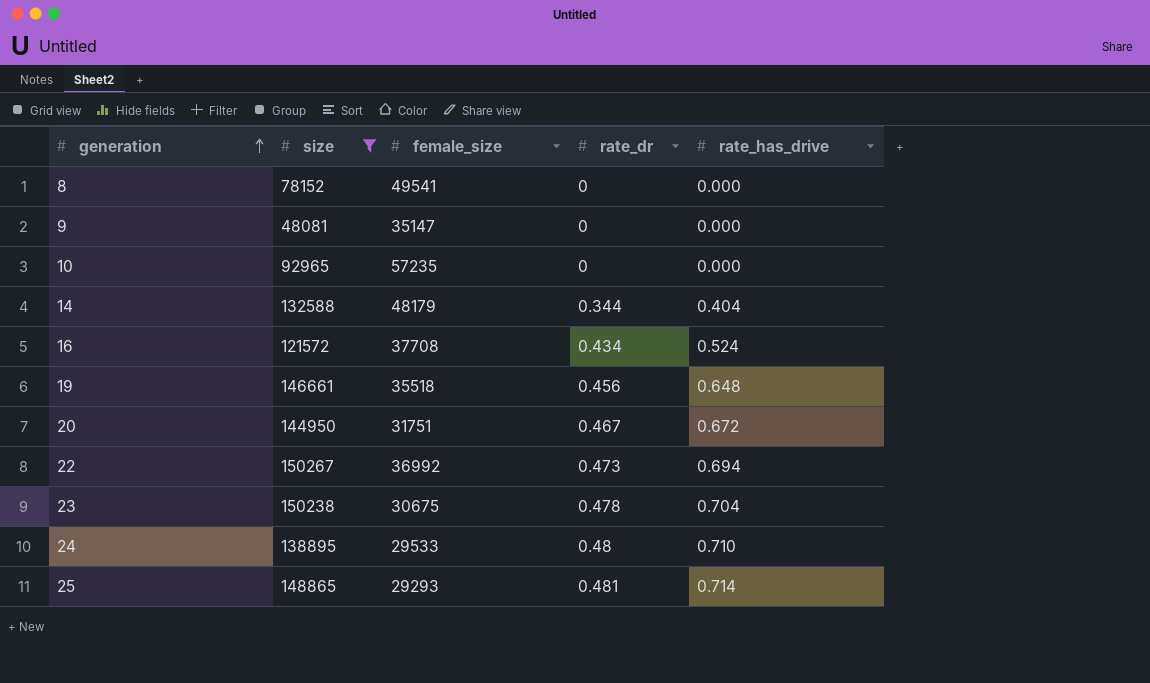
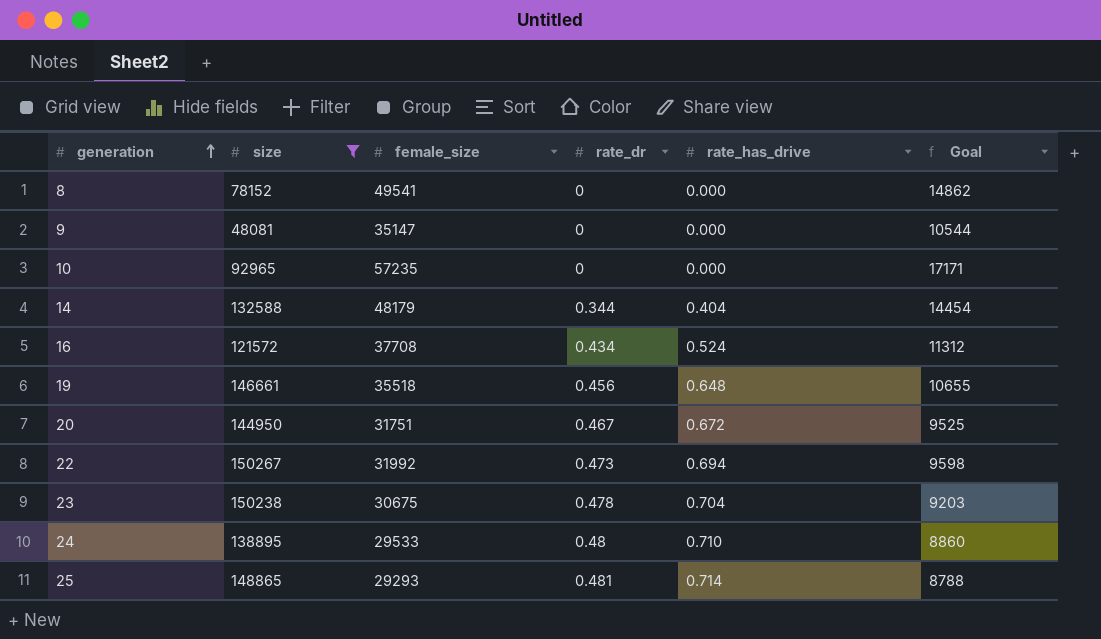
column Goal | formula: none -> [female_size] * 0.3
22 | female_size: 36992 -> 31992

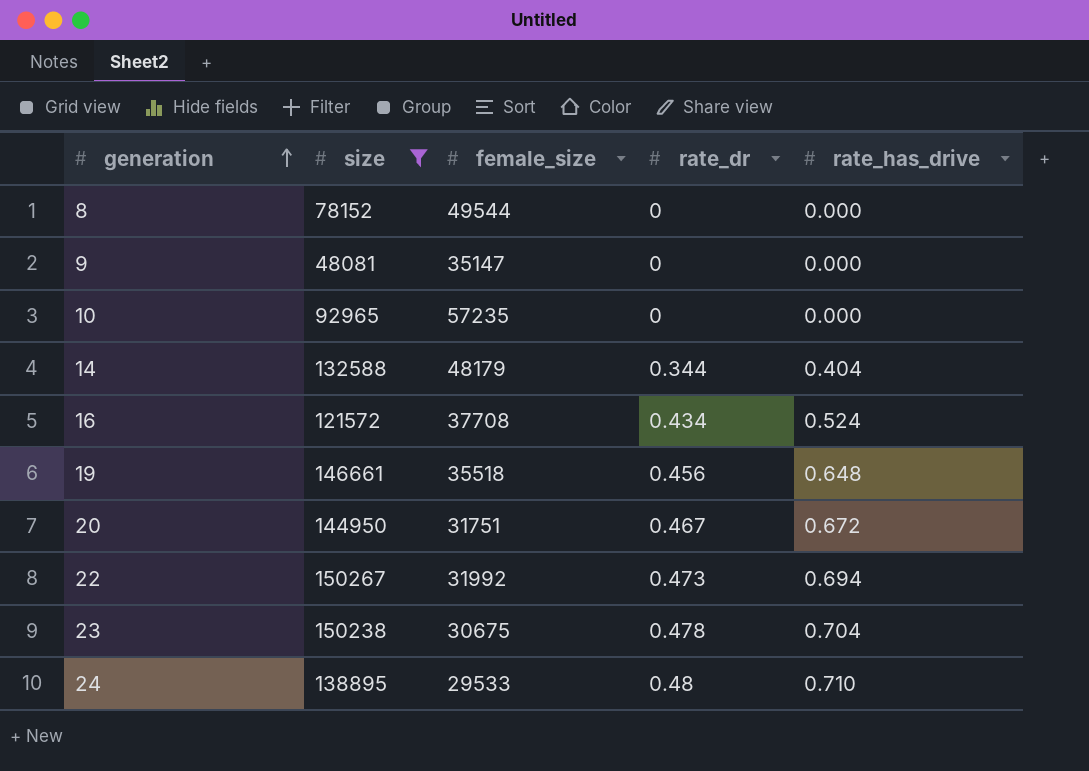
column Goal | formula: [female_size] * 0.3 -> none
row 25: 148865 | 29293 | 0.481 | 0.714 | 8788 -> none
8 | female_size: 49541 -> 49544

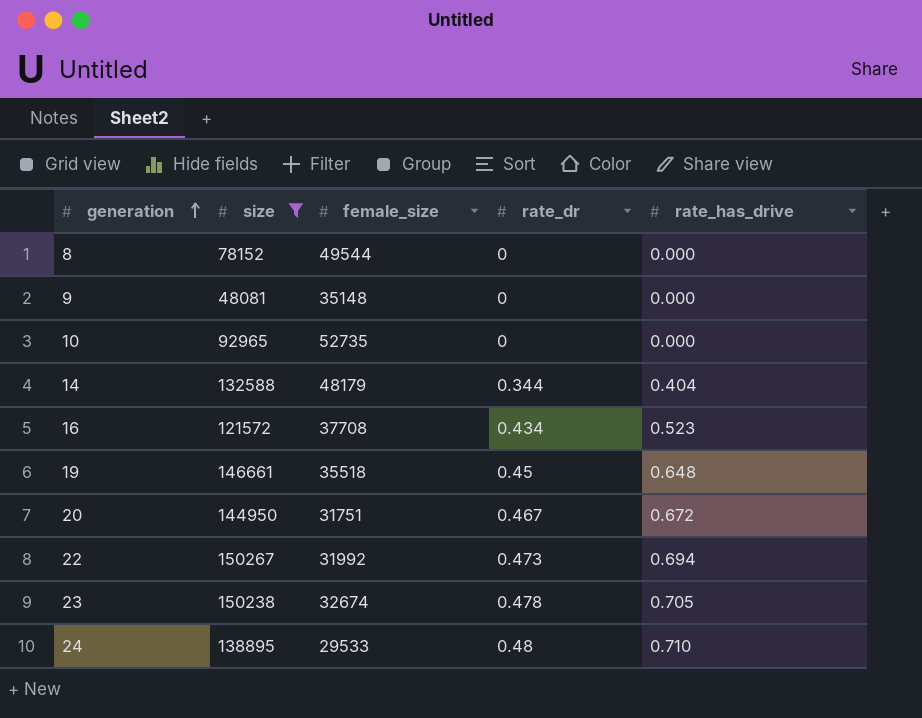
9 | female_size: 35147 -> 35148
10 | female_size: 57235 -> 52735
16 | rate_has_drive: 0.524 -> 0.523
19 | rate_dr: 0.456 -> 0.45
23 | female_size: 30675 -> 32674
23 | rate_has_drive: 0.704 -> 0.705

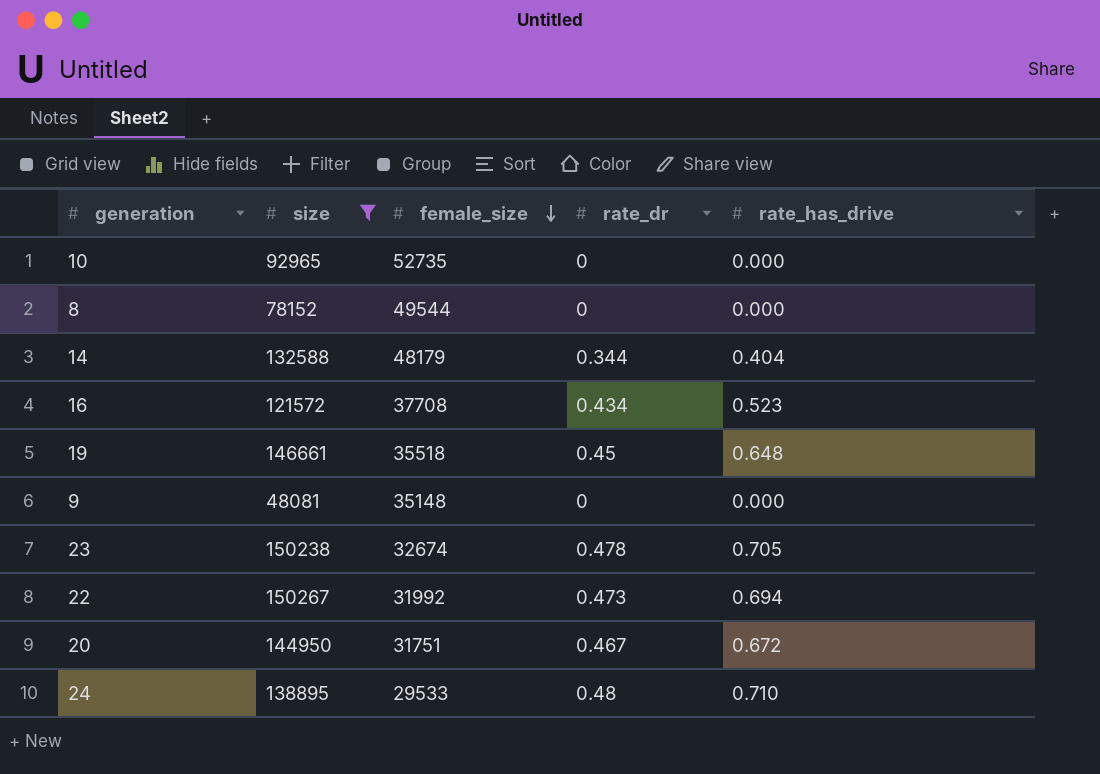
row order: generation ascending -> female_size descending

